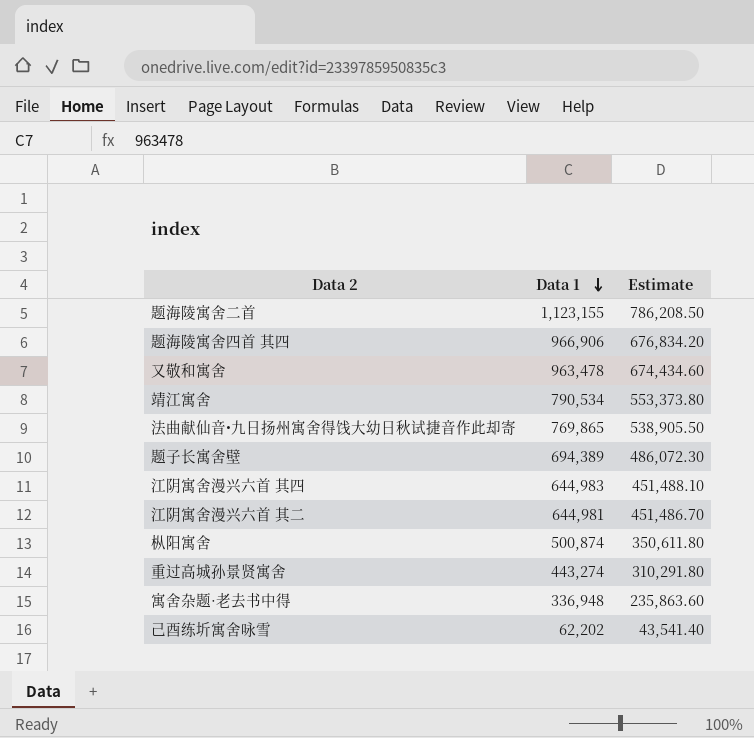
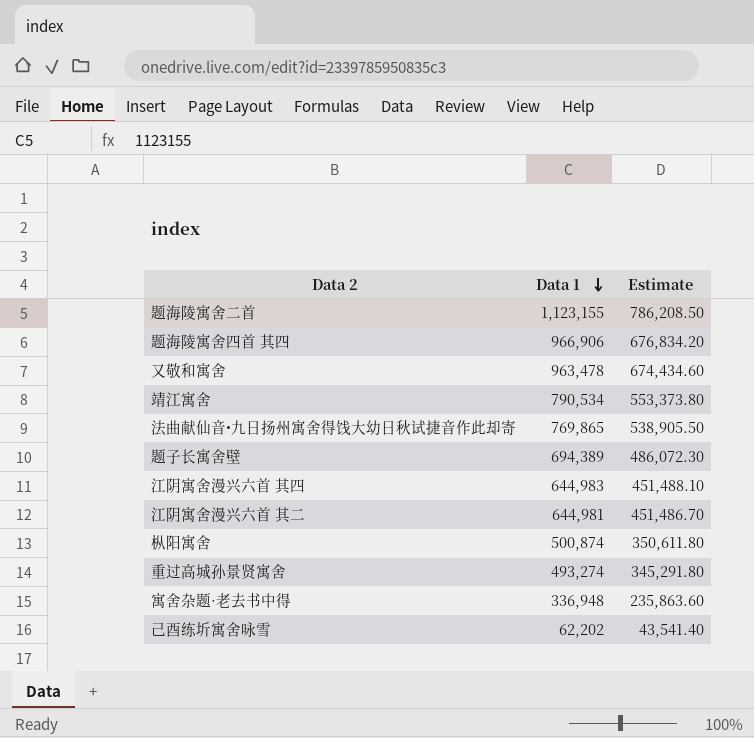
重过高城孙景贤寓舍 | Data 1: 443,274 -> 493,274
重过高城孙景贤寓舍 | Estimate: 310,291.80 -> 345,291.80

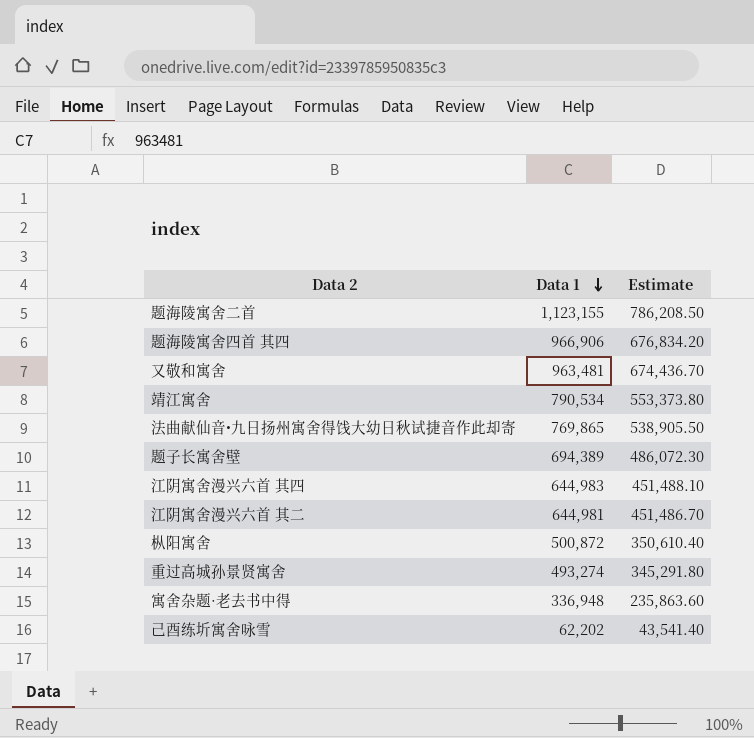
又敬和寓舍 | Data 1: 963,478 -> 963,481
又敬和寓舍 | Estimate: 674,434.60 -> 674,436.70
枞阳寓舍 | Data 1: 500,874 -> 500,872
枞阳寓舍 | Estimate: 350,611.80 -> 350,610.40

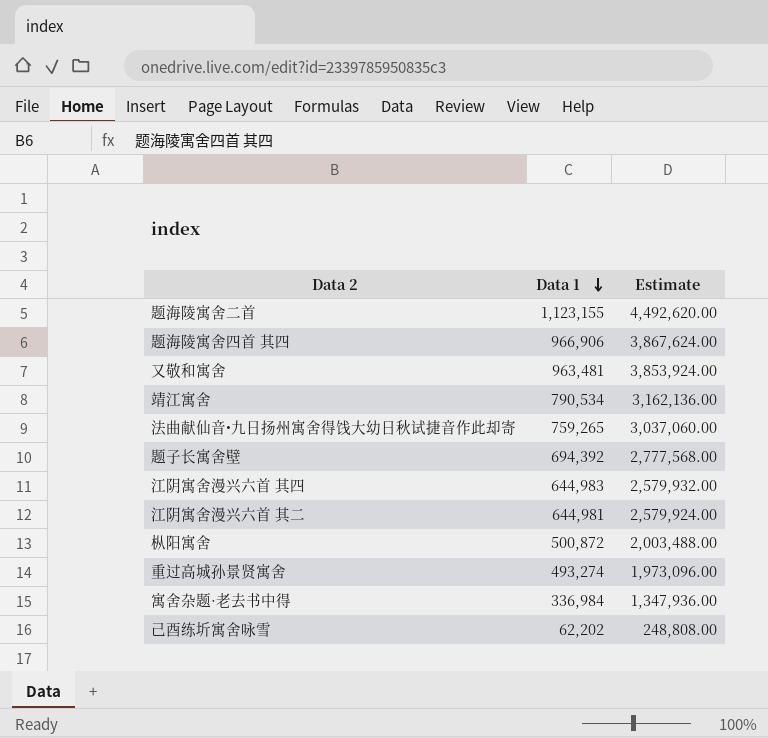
column Estimate | formula: [Data 1] * 0.7 -> [Data 1] * 4
法曲献仙音•九日扬州寓舍得饯大幼日秋试捷音作此却寄 | Data 1: 769,865 -> 759,265
题子长寓舍壁 | Data 1: 694,389 -> 694,392
寓舍杂题·老去书中得 | Data 1: 336,948 -> 336,984

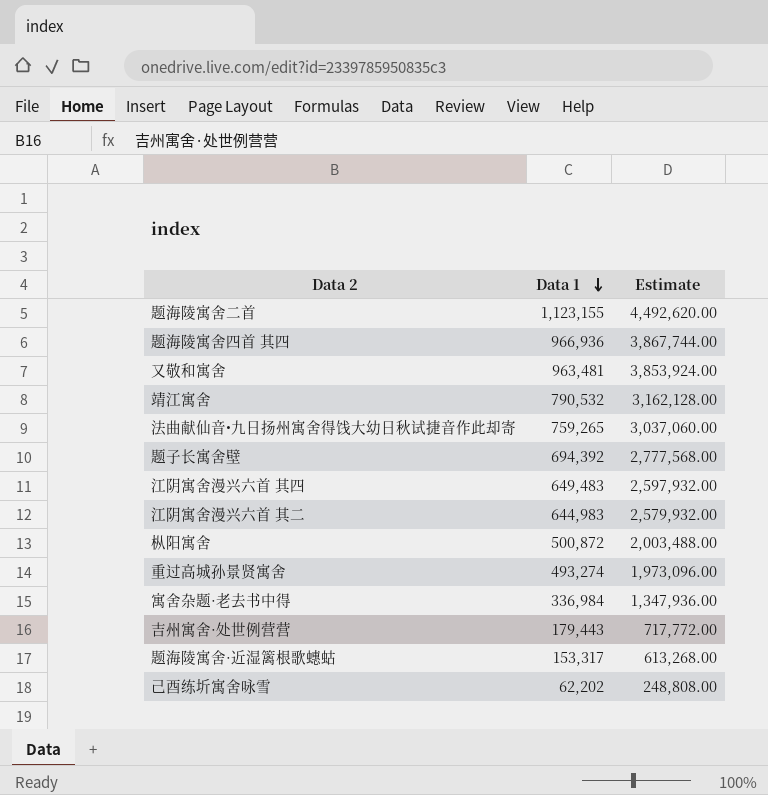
题海陵寓舍四首 其四 | Data 1: 966,906 -> 966,936
题海陵寓舍四首 其四 | Estimate: 3,867,624.00 -> 3,867,744.00
靖江寓舍 | Data 1: 790,534 -> 790,532
靖江寓舍 | Estimate: 3,162,136.00 -> 3,162,128.00
江阴寓舍漫兴六首 其四 | Data 1: 644,983 -> 649,483
江阴寓舍漫兴六首 其四 | Estimate: 2,579,932.00 -> 2,597,932.00
江阴寓舍漫兴六首 其二 | Data 1: 644,981 -> 644,983
江阴寓舍漫兴六首 其二 | Estimate: 2,579,924.00 -> 2,579,932.00
row 吉州寓舍·处世例营营: none -> 179,443 | 717,772.00
row 题海陵寓舍·近湿篱根歌蟪蛄: none -> 153,317 | 613,268.00

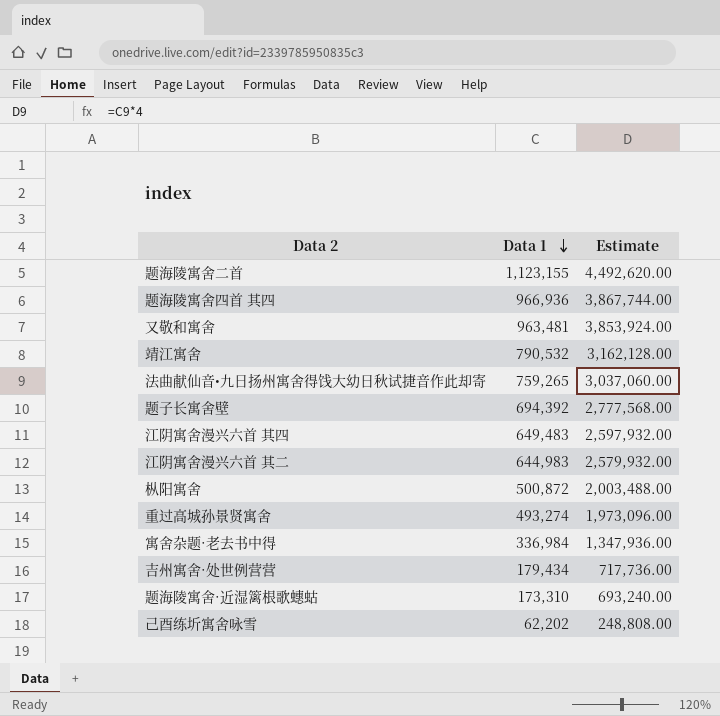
吉州寓舍·处世例营营 | Data 1: 179,443 -> 179,434
吉州寓舍·处世例营营 | Estimate: 717,772.00 -> 717,736.00
题海陵寓舍·近湿篱根歌蟪蛄 | Data 1: 153,317 -> 173,310
题海陵寓舍·近湿篱根歌蟪蛄 | Estimate: 613,268.00 -> 693,240.00

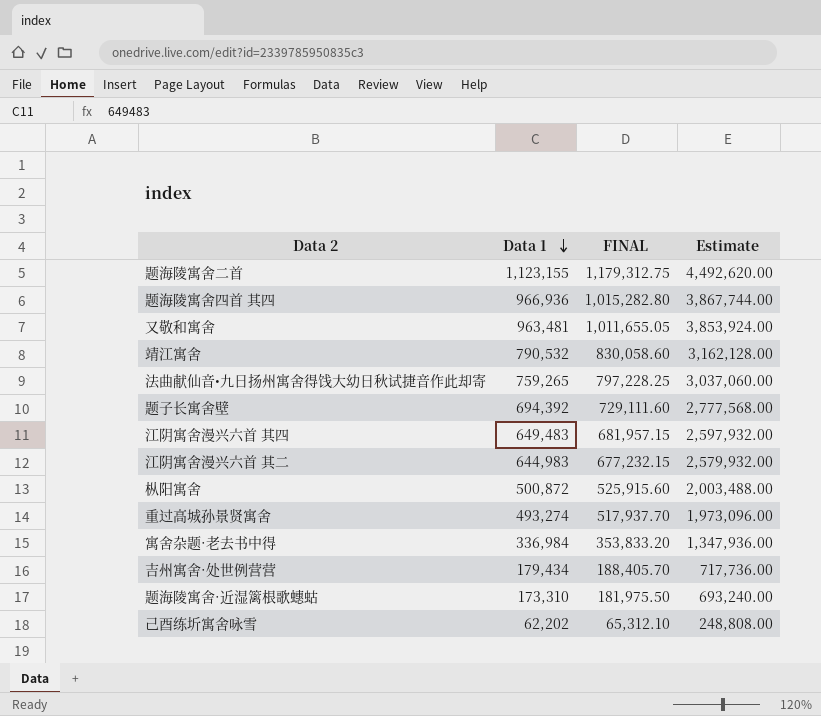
column FINAL | formula: none -> [Data 1] * 1.05

